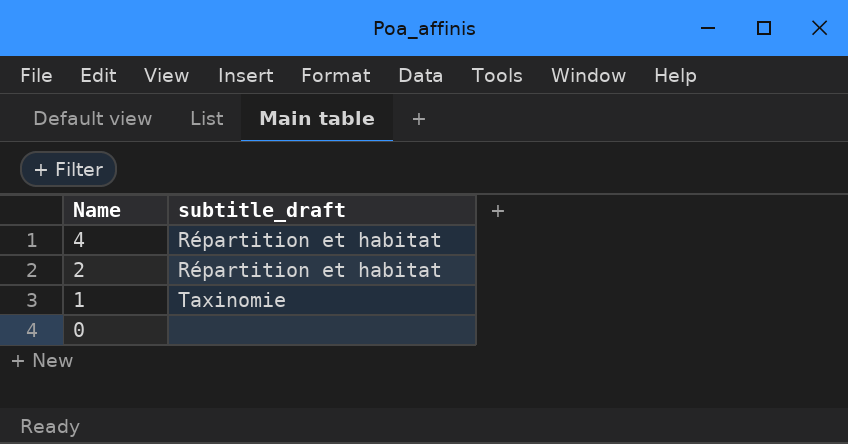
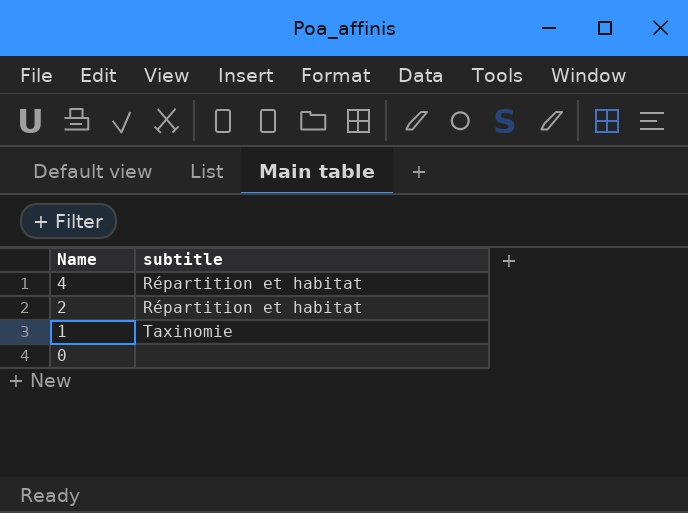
column name: subtitle_draft -> subtitle

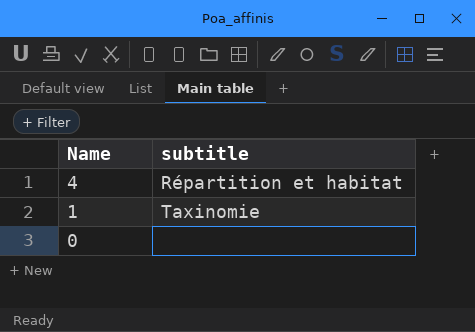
row 2: Répartition et habitat -> none

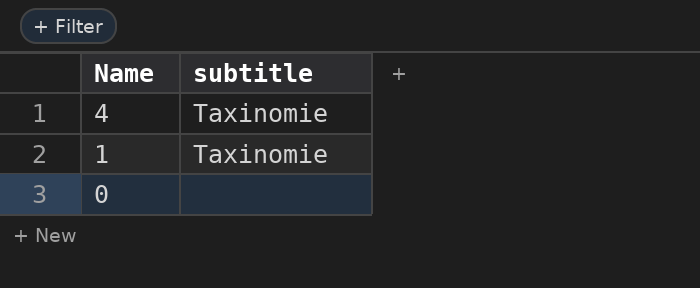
4 | subtitle: Répartition et habitat -> Taxinomie

